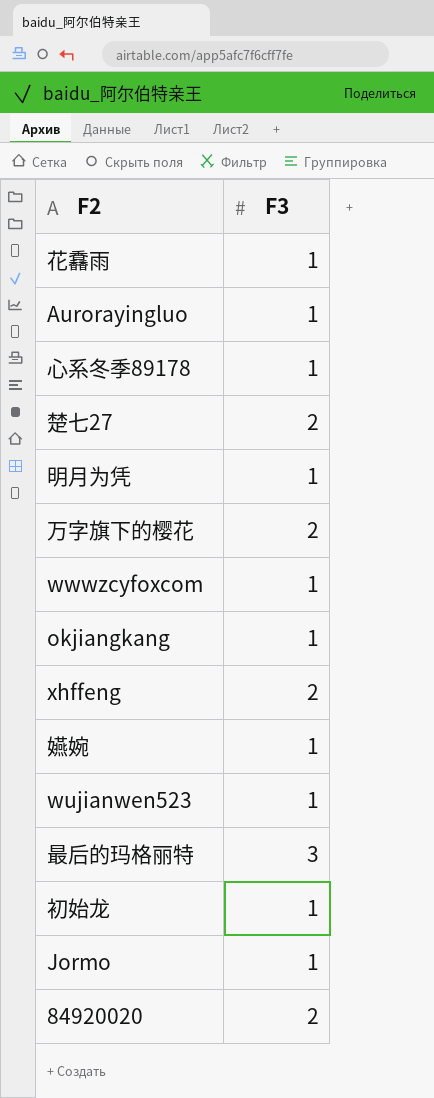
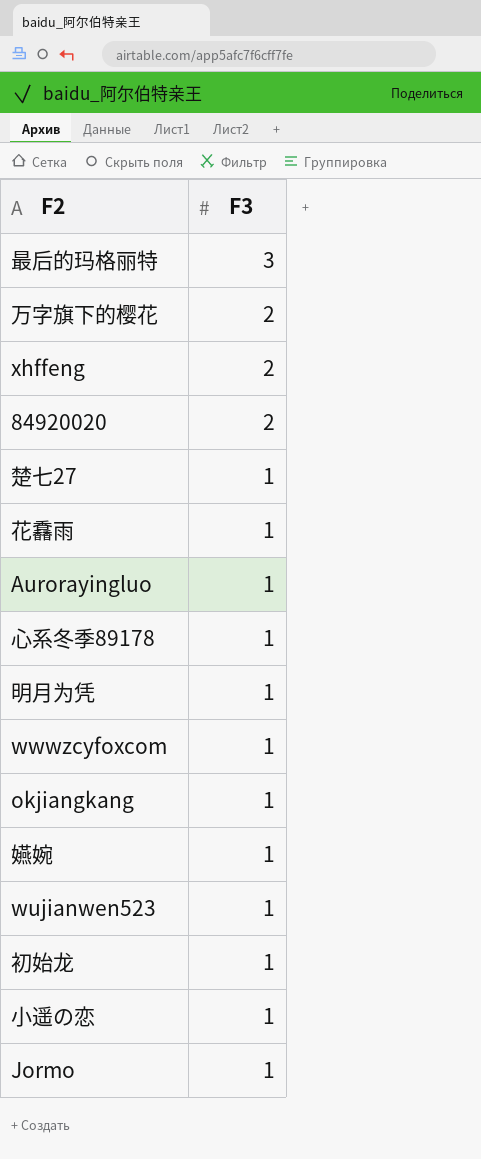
row order: none -> F3 descending
楚七27 | F3: 2 -> 1
row 小遥の恋: none -> 1

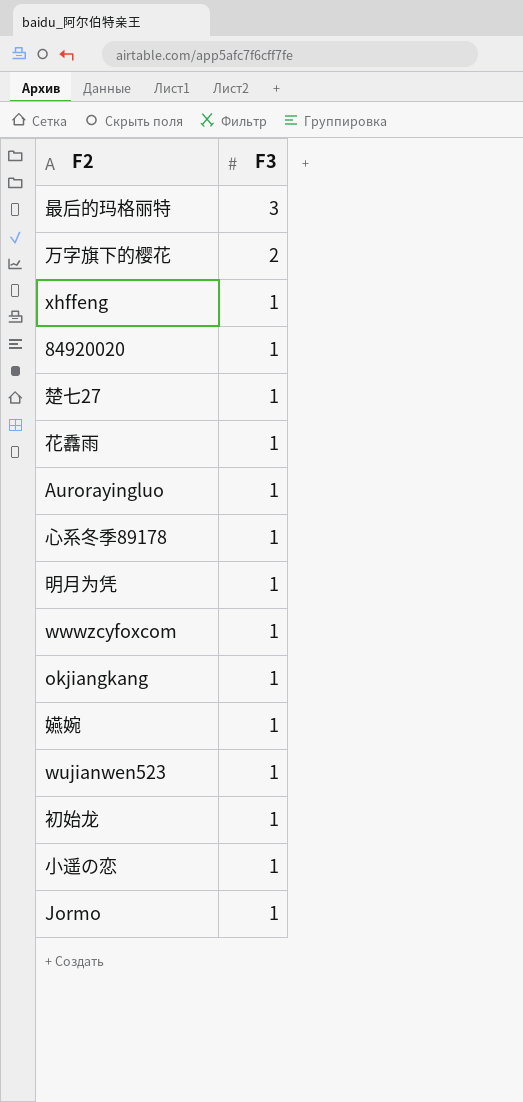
xhffeng | F3: 2 -> 1
84920020 | F3: 2 -> 1

